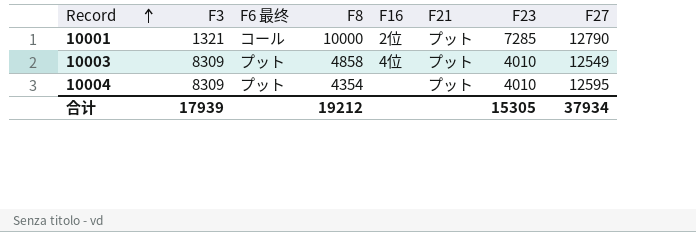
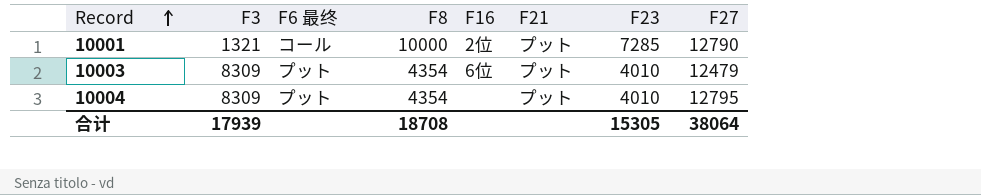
10003 | F8: 4858 -> 4354
10003 | F16: 4位 -> 6位
10003 | F27: 12549 -> 12479
10004 | F27: 12595 -> 12795
合计 | F8: 19212 -> 18708
合计 | F27: 37934 -> 38064

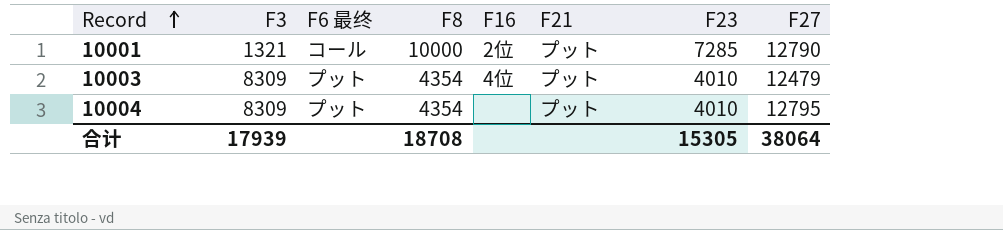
10003 | F16: 6位 -> 4位

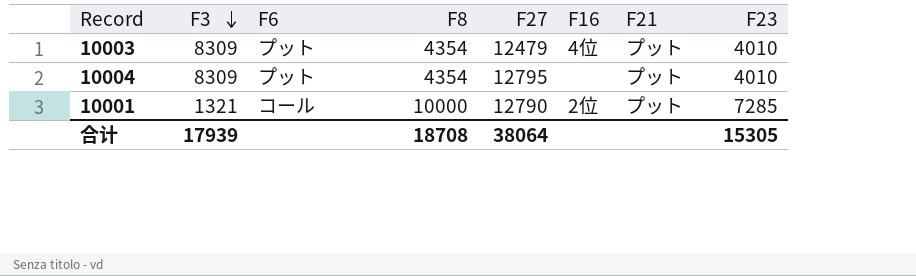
row order: Record ascending -> F3 descending
column name: F6 最终 -> F6
column F27 | position: 8 -> 5

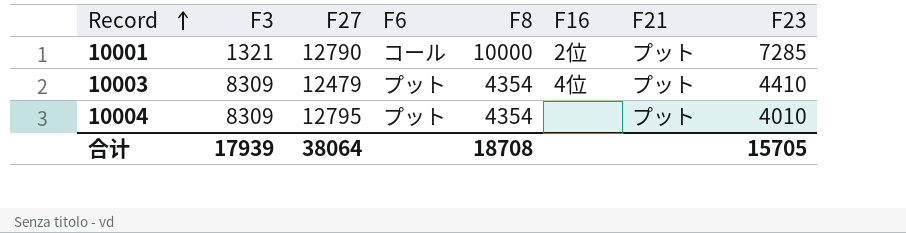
row order: F3 descending -> Record ascending
column F27 | position: 5 -> 3
10003 | F23: 4010 -> 4410
合计 | F23: 15305 -> 15705

